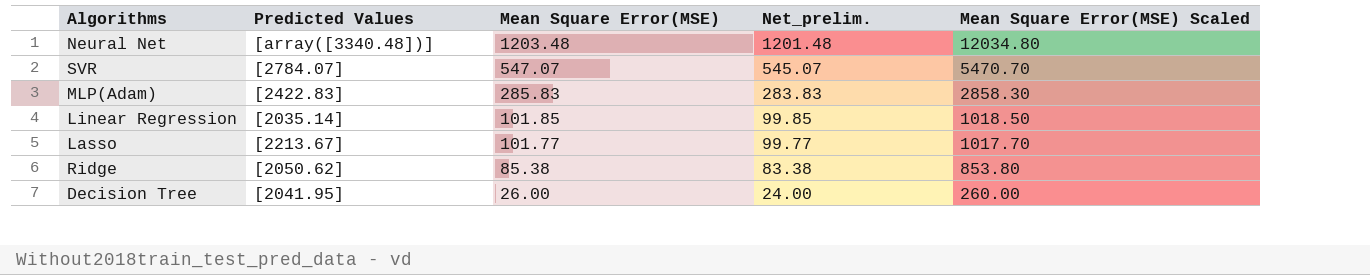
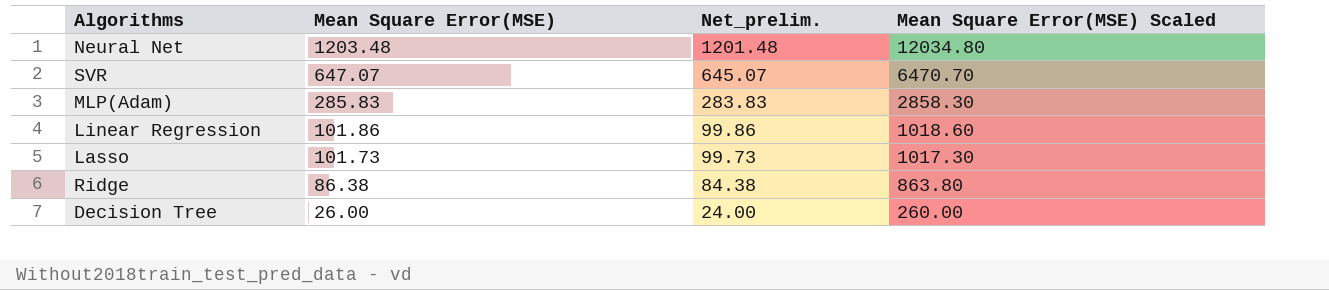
column Predicted Values | position: 2 -> none
SVR | Mean Square Error(MSE): 547.07 -> 647.07
SVR | Net_prelim.: 545.07 -> 645.07
SVR | Mean Square Error(MSE) Scaled: 5470.70 -> 6470.70
Linear Regression | Mean Square Error(MSE): 101.85 -> 101.86
Linear Regression | Net_prelim.: 99.85 -> 99.86
Linear Regression | Mean Square Error(MSE) Scaled: 1018.50 -> 1018.60
Lasso | Mean Square Error(MSE): 101.77 -> 101.73
Lasso | Net_prelim.: 99.77 -> 99.73
Lasso | Mean Square Error(MSE) Scaled: 1017.70 -> 1017.30
Ridge | Mean Square Error(MSE): 85.38 -> 86.38
Ridge | Net_prelim.: 83.38 -> 84.38
Ridge | Mean Square Error(MSE) Scaled: 853.80 -> 863.80

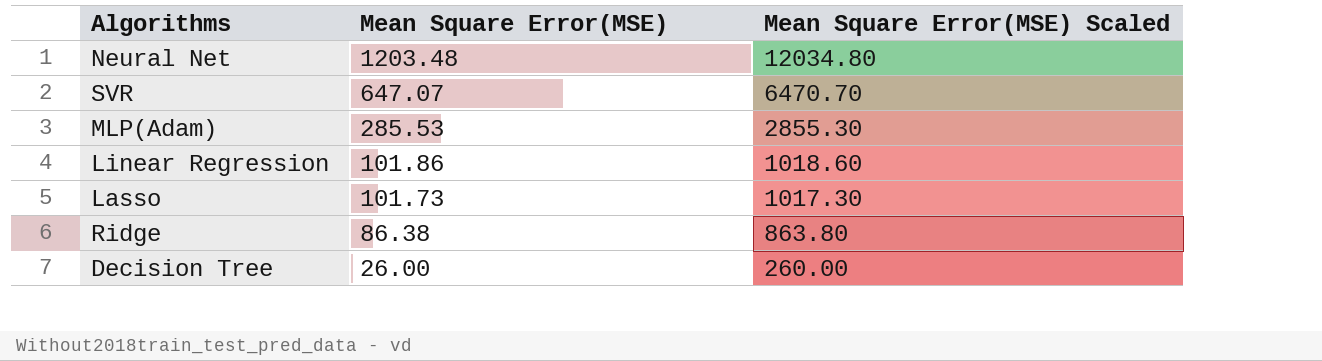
column Net_prelim. | formula: [Mean Square Error(MSE)] - 2 -> none
MLP(Adam) | Mean Square Error(MSE): 285.83 -> 285.53
MLP(Adam) | Mean Square Error(MSE) Scaled: 2858.30 -> 2855.30

